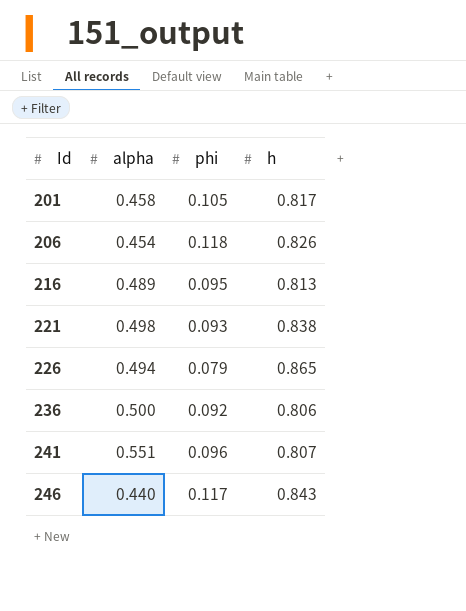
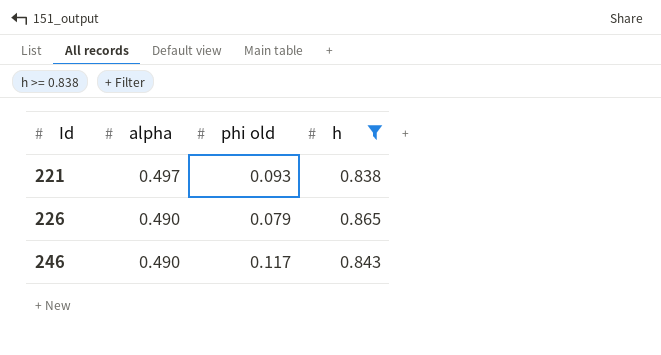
filter: none -> h >= 0.838
column name: phi -> phi old
221 | alpha: 0.498 -> 0.497
226 | alpha: 0.494 -> 0.490
246 | alpha: 0.440 -> 0.490

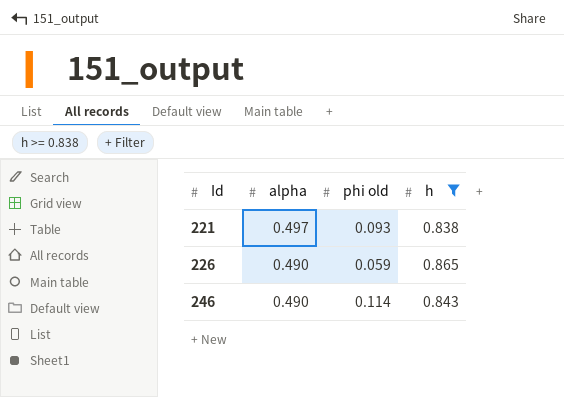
226 | phi old: 0.079 -> 0.059
246 | phi old: 0.117 -> 0.114

